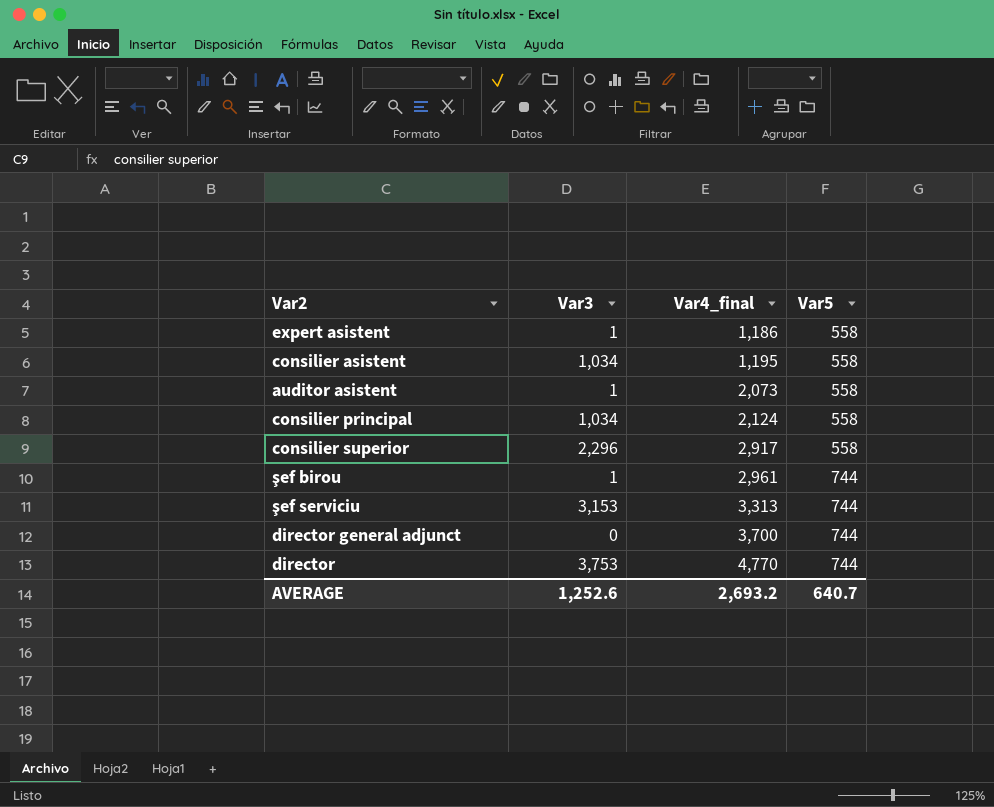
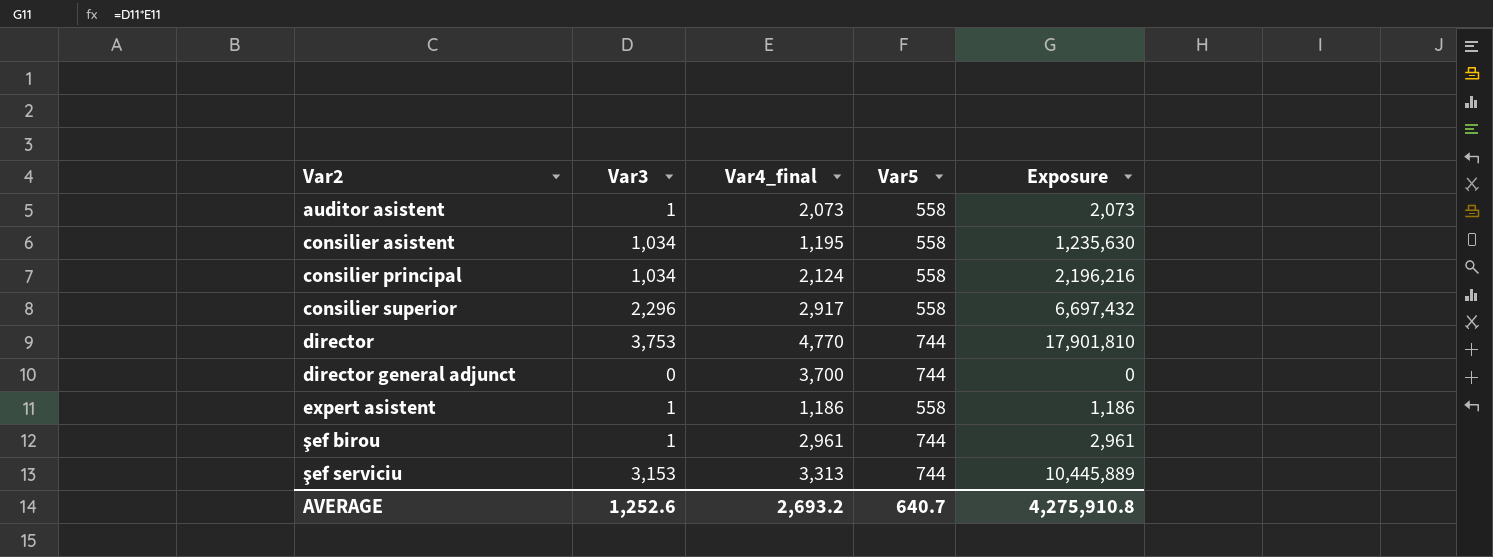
row order: Var4_final ascending -> Var2 ascending
column Exposure | formula: none -> [Var3] * [Var4_final]

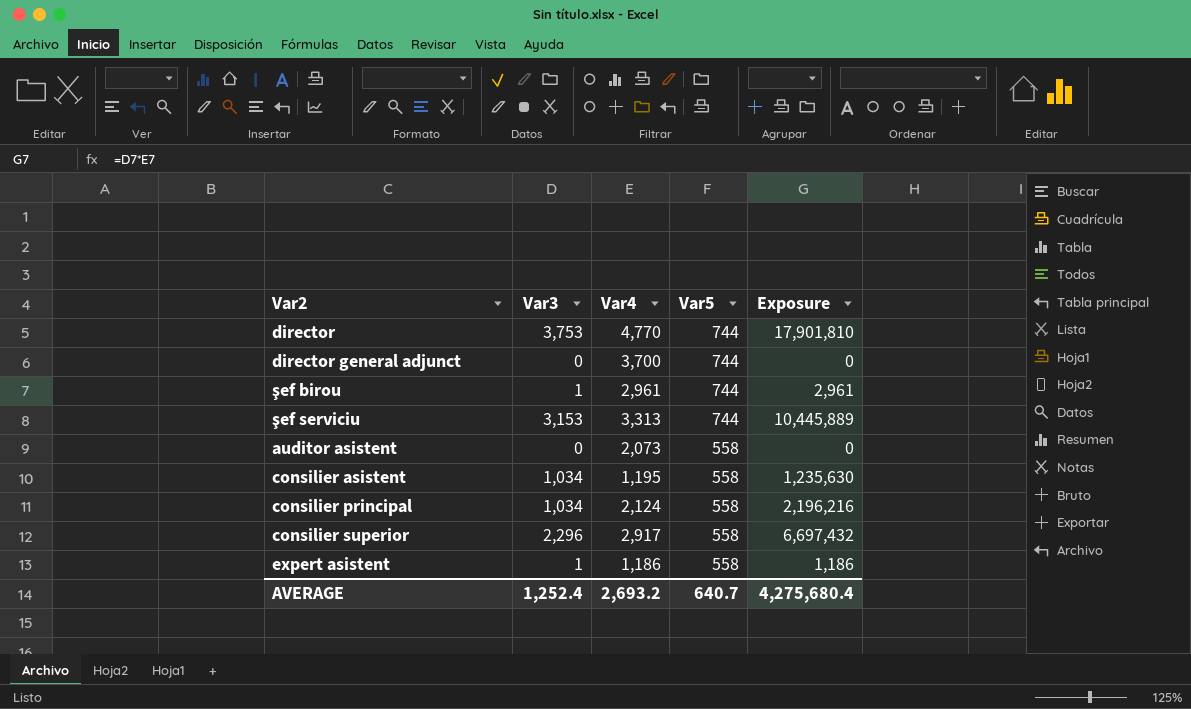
row order: Var2 ascending -> Var5 descending
column name: Var4_final -> Var4
auditor asistent | Var3: 1 -> 0
auditor asistent | Exposure: 2,073 -> 0
AVERAGE | Var3: 1,252.6 -> 1,252.4
AVERAGE | Exposure: 4,275,910.8 -> 4,275,680.4

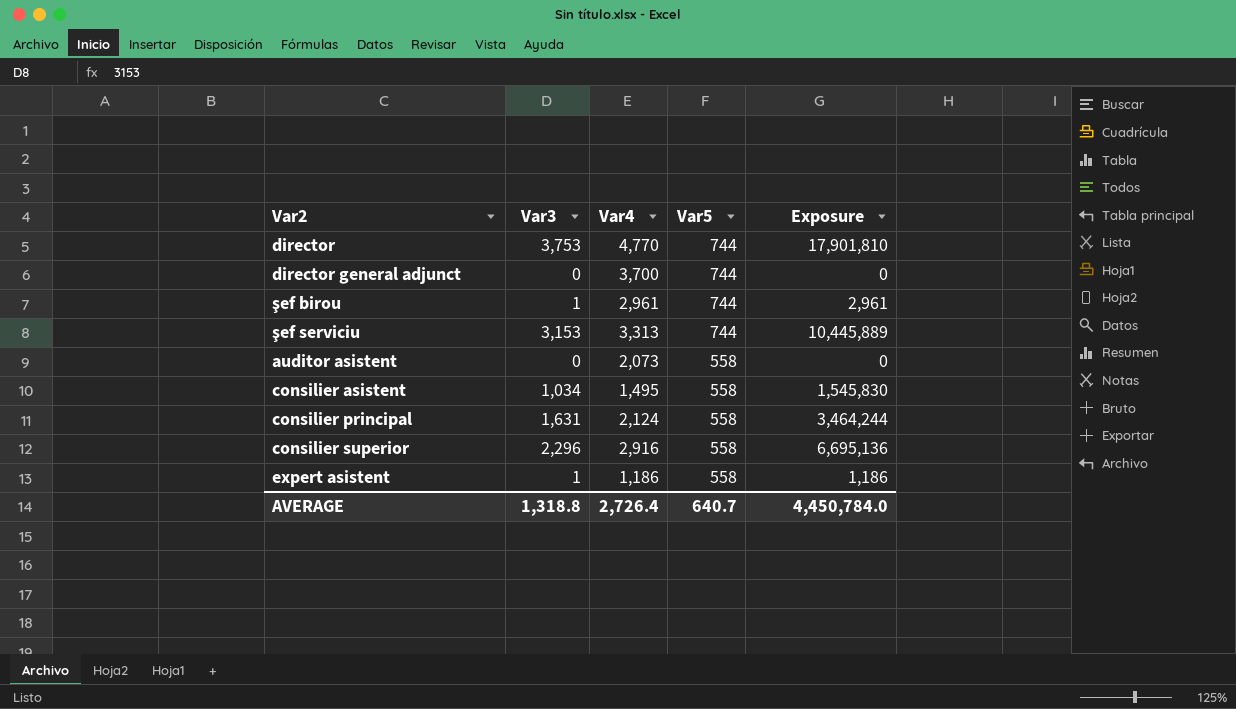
consilier asistent | Var4: 1,195 -> 1,495
consilier asistent | Exposure: 1,235,630 -> 1,545,830
consilier principal | Var3: 1,034 -> 1,631
consilier principal | Exposure: 2,196,216 -> 3,464,244
consilier superior | Var4: 2,917 -> 2,916
consilier superior | Exposure: 6,697,432 -> 6,695,136
AVERAGE | Var3: 1,252.4 -> 1,318.8
AVERAGE | Var4: 2,693.2 -> 2,726.4
AVERAGE | Exposure: 4,275,680.4 -> 4,450,784.0

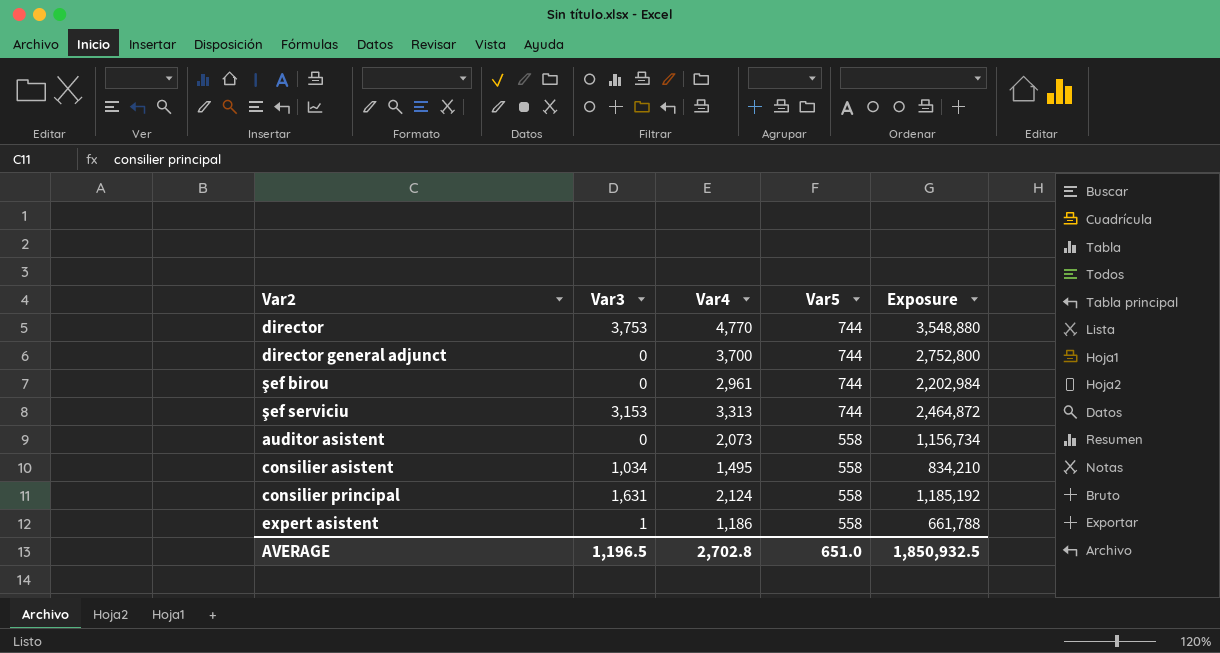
column Exposure | formula: [Var3] * [Var4] -> [Var4] * [Var5]
row consilier superior: 2,296 | 2,916 | 558 | 6,695,136 -> none
şef birou | Var3: 1 -> 0
AVERAGE | Var3: 1,318.8 -> 1,196.5
AVERAGE | Var4: 2,726.4 -> 2,702.8
AVERAGE | Var5: 640.7 -> 651.0
AVERAGE | Exposure: 4,450,784.0 -> 1,850,932.5

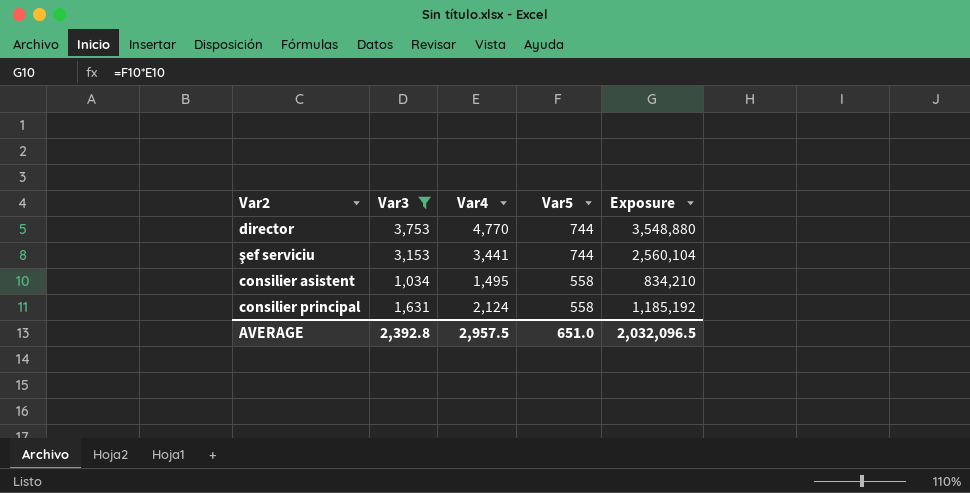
filter: none -> Var3 >= 1,034
şef serviciu | Var4: 3,313 -> 3,441
şef serviciu | Exposure: 2,464,872 -> 2,560,104
AVERAGE | Var3: 1,196.5 -> 2,392.8
AVERAGE | Var4: 2,702.8 -> 2,957.5
AVERAGE | Exposure: 1,850,932.5 -> 2,032,096.5

